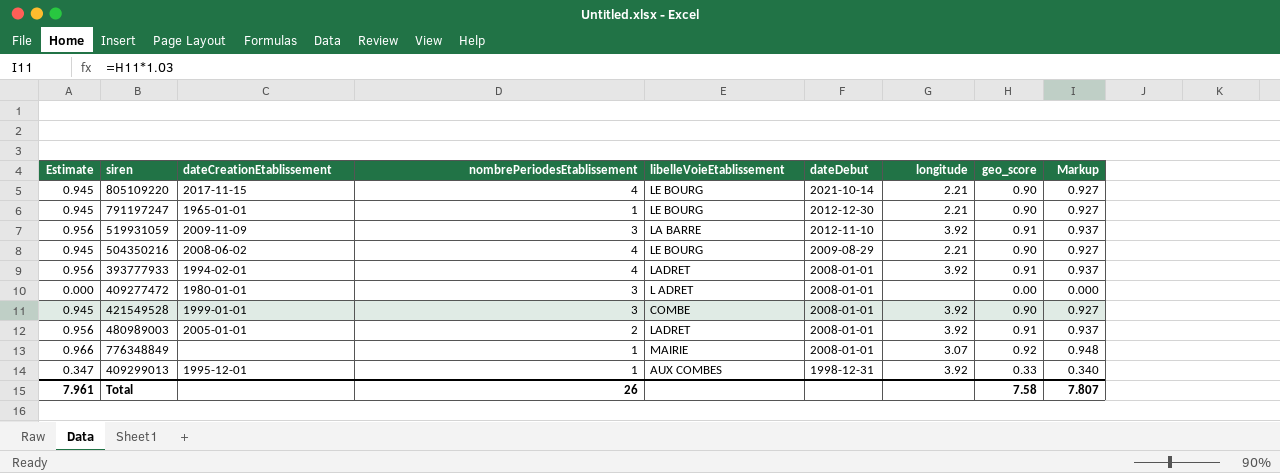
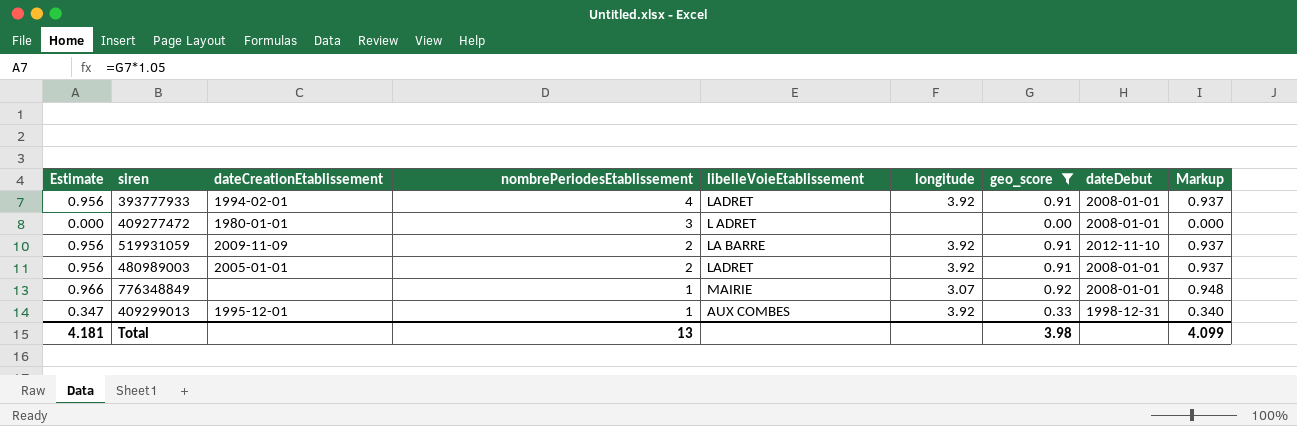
filter: none -> geo_score != 0.90
row order: dateDebut descending -> nombrePeriodesEtablissement descending
column dateDebut | position: 6 -> 8
519931059 | nombrePeriodesEtablissement: 3 -> 2
Total | Estimate: 7.961 -> 4.181
Total | nombrePeriodesEtablissement: 26 -> 13
Total | geo_score: 7.58 -> 3.98
Total | Markup: 7.807 -> 4.099

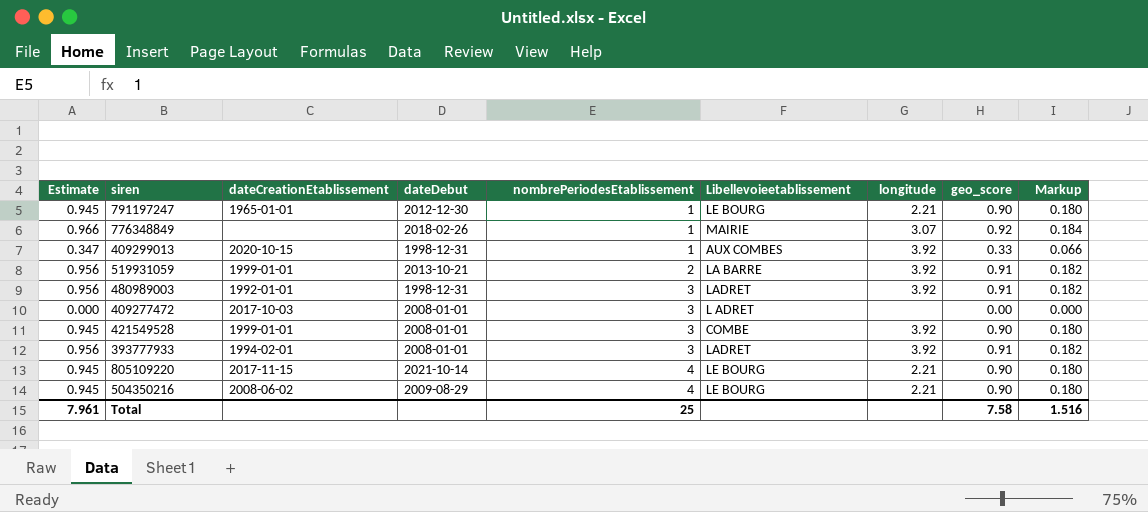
filter: geo_score != 0.90 -> none
row order: nombrePeriodesEtablissement descending -> nombrePeriodesEtablissement ascending
column dateDebut | position: 8 -> 4
column name: libelleVoieEtablissement -> Libellevoieetablissement
column Markup | formula: [geo_score] * 1.03 -> [geo_score] * 0.2
776348849 | dateDebut: 2008-01-01 -> 2018-02-26
409299013 | dateCreationEtablissement: 1995-12-01 -> 2020-10-15
519931059 | dateCreationEtablissement: 2009-11-09 -> 1999-01-01
519931059 | dateDebut: 2012-11-10 -> 2013-10-21
480989003 | dateCreationEtablissement: 2005-01-01 -> 1992-01-01
480989003 | dateDebut: 2008-01-01 -> 1998-12-31
480989003 | nombrePeriodesEtablissement: 2 -> 3
409277472 | dateCreationEtablissement: 1980-01-01 -> 2017-10-03
393777933 | nombrePeriodesEtablissement: 4 -> 3
Total | Estimate: 4.181 -> 7.961
Total | nombrePeriodesEtablissement: 13 -> 25
Total | geo_score: 3.98 -> 7.58
Total | Markup: 4.099 -> 1.516

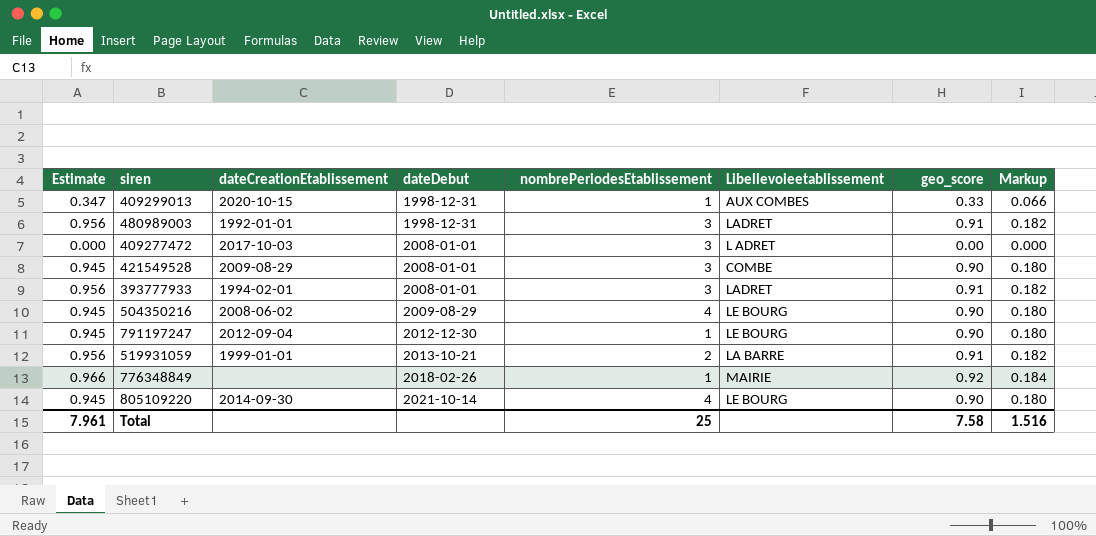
row order: nombrePeriodesEtablissement ascending -> dateDebut ascending
column longitude | position: 7 -> none
421549528 | dateCreationEtablissement: 1999-01-01 -> 2009-08-29
791197247 | dateCreationEtablissement: 1965-01-01 -> 2012-09-04
805109220 | dateCreationEtablissement: 2017-11-15 -> 2014-09-30

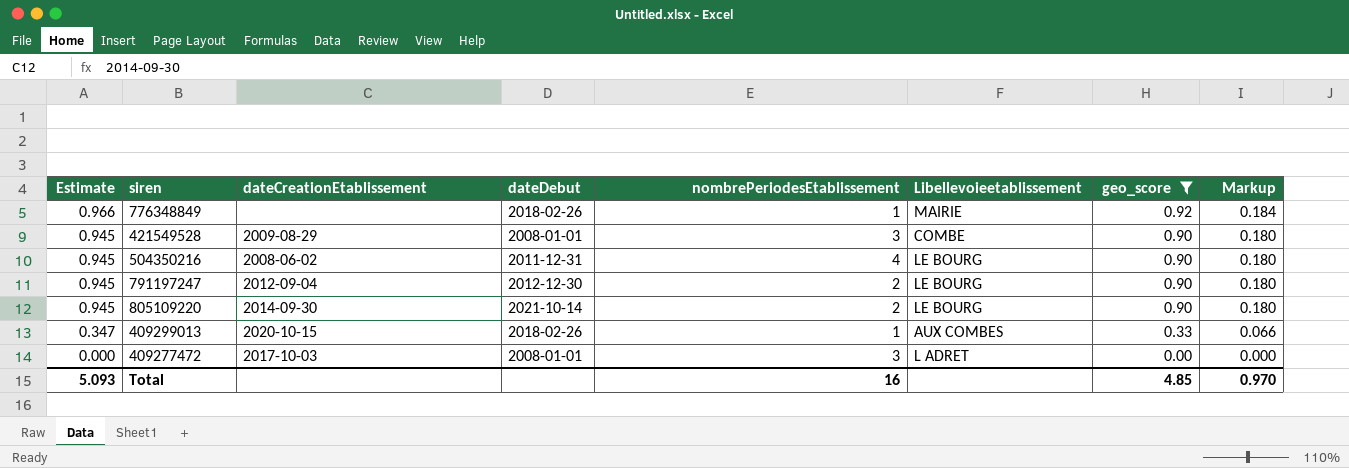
filter: none -> geo_score != 0.91
row order: dateDebut ascending -> Estimate descending
504350216 | dateDebut: 2009-08-29 -> 2011-12-31
791197247 | nombrePeriodesEtablissement: 1 -> 2
805109220 | nombrePeriodesEtablissement: 4 -> 2
409299013 | dateDebut: 1998-12-31 -> 2018-02-26
Total | Estimate: 7.961 -> 5.093
Total | nombrePeriodesEtablissement: 25 -> 16
Total | geo_score: 7.58 -> 4.85
Total | Markup: 1.516 -> 0.970

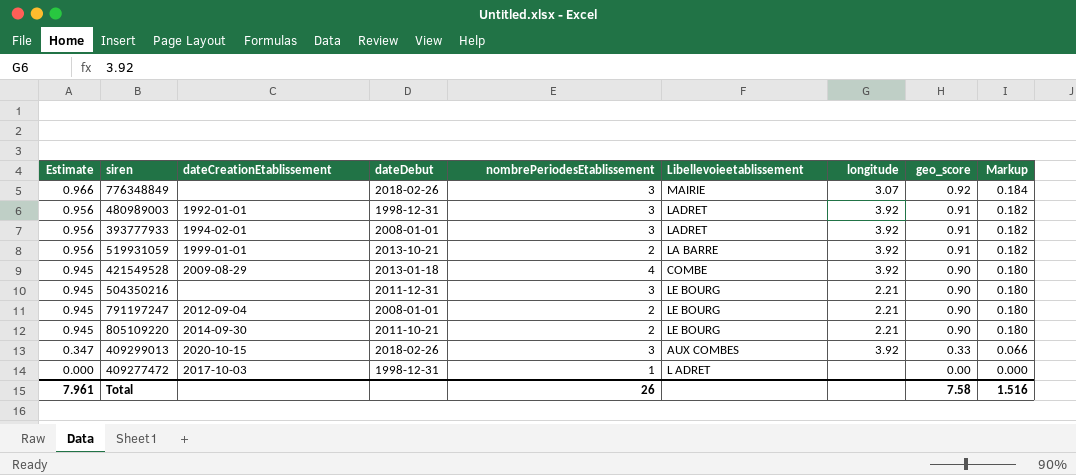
filter: geo_score != 0.91 -> none
column longitude | position: none -> 7
776348849 | nombrePeriodesEtablissement: 1 -> 3
421549528 | dateDebut: 2008-01-01 -> 2013-01-18
421549528 | nombrePeriodesEtablissement: 3 -> 4
504350216 | dateCreationEtablissement: 2008-06-02 -> none
504350216 | nombrePeriodesEtablissement: 4 -> 3
791197247 | dateDebut: 2012-12-30 -> 2008-01-01
805109220 | dateDebut: 2021-10-14 -> 2011-10-21
409299013 | nombrePeriodesEtablissement: 1 -> 3
409277472 | dateDebut: 2008-01-01 -> 1998-12-31
409277472 | nombrePeriodesEtablissement: 3 -> 1
Total | Estimate: 5.093 -> 7.961
Total | nombrePeriodesEtablissement: 16 -> 26
Total | geo_score: 4.85 -> 7.58
Total | Markup: 0.970 -> 1.516

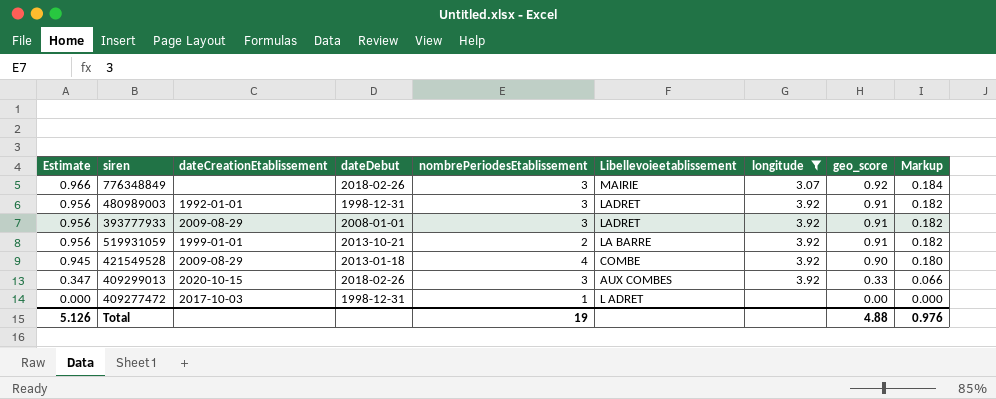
filter: none -> longitude != 2.21
393777933 | dateCreationEtablissement: 1994-02-01 -> 2009-08-29
Total | Estimate: 7.961 -> 5.126
Total | nombrePeriodesEtablissement: 26 -> 19
Total | geo_score: 7.58 -> 4.88
Total | Markup: 1.516 -> 0.976

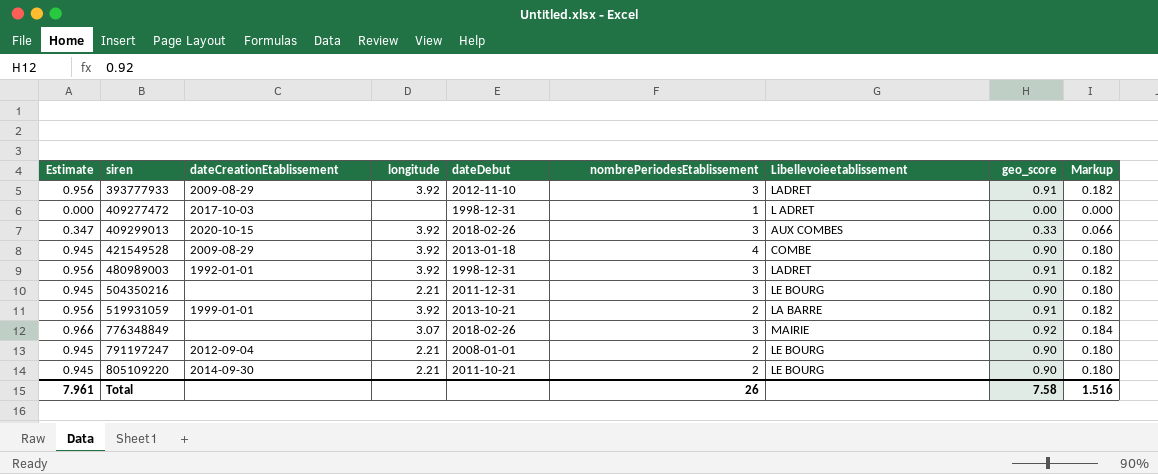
filter: longitude != 2.21 -> none
row order: Estimate descending -> siren ascending
column longitude | position: 7 -> 4
393777933 | dateDebut: 2008-01-01 -> 2012-11-10
Total | Estimate: 5.126 -> 7.961
Total | nombrePeriodesEtablissement: 19 -> 26
Total | geo_score: 4.88 -> 7.58
Total | Markup: 0.976 -> 1.516

